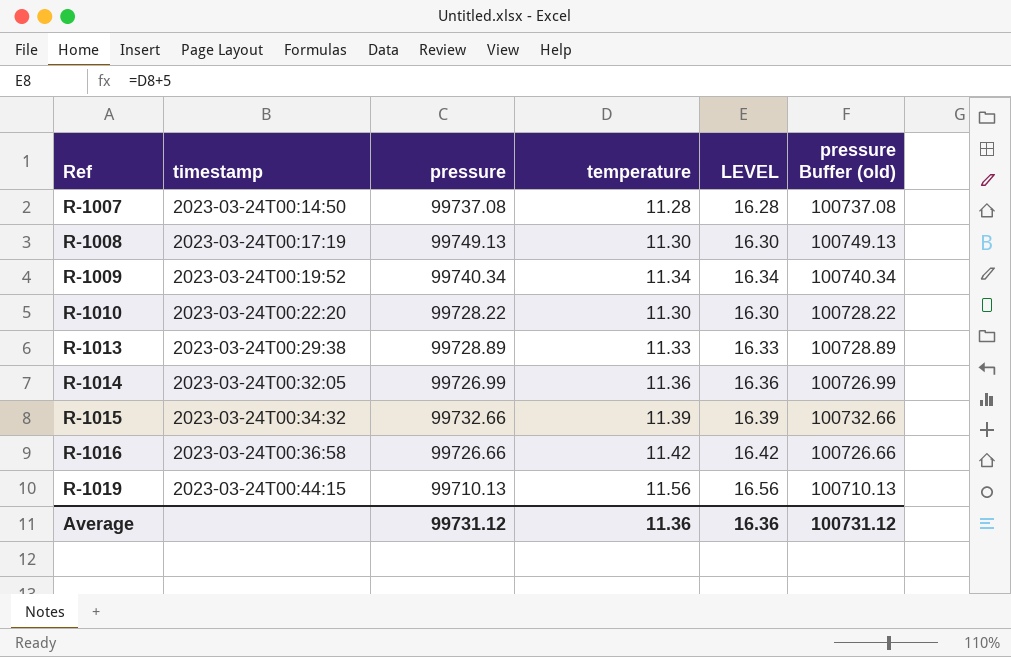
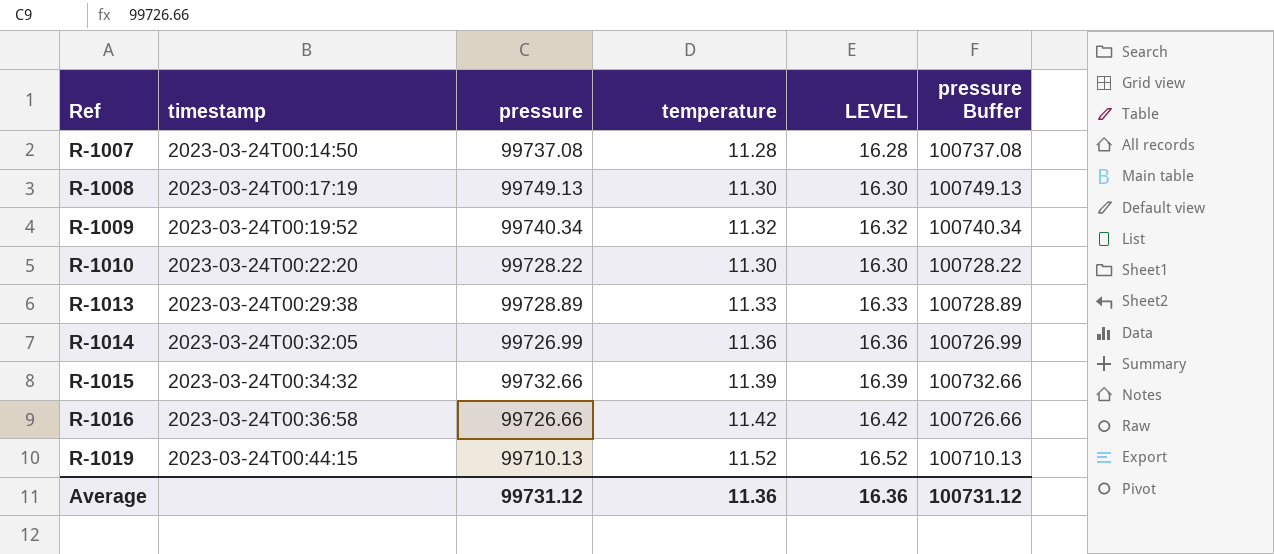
column name: pressure Buffer (old) -> pressure Buffer
R-1009 | temperature: 11.34 -> 11.32
R-1009 | LEVEL: 16.34 -> 16.32
R-1019 | temperature: 11.56 -> 11.52
R-1019 | LEVEL: 16.56 -> 16.52

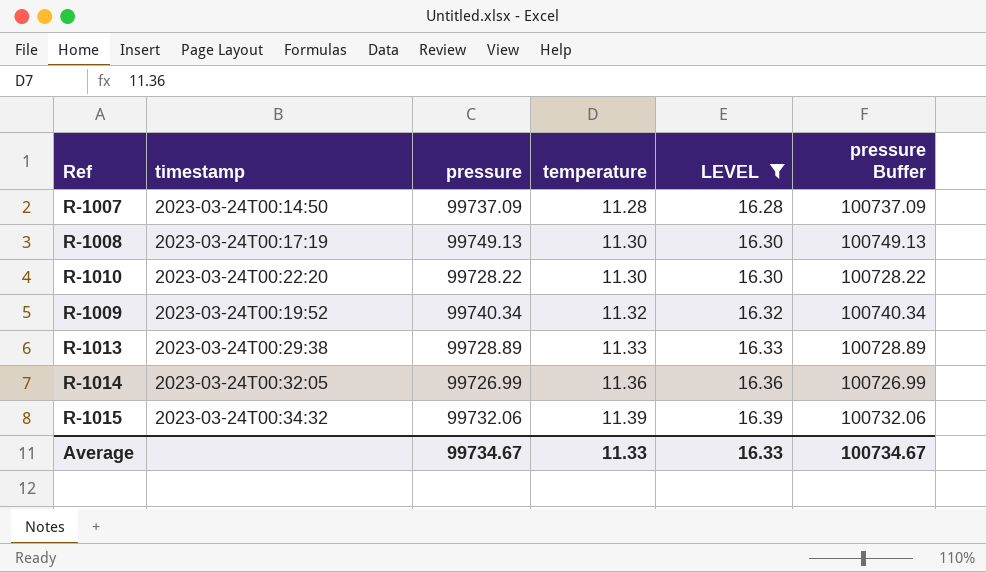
filter: none -> LEVEL <= 16.39
row order: Ref ascending -> temperature ascending
R-1007 | pressure: 99737.08 -> 99737.09
R-1007 | pressure Buffer: 100737.08 -> 100737.09
R-1015 | pressure: 99732.66 -> 99732.06
R-1015 | pressure Buffer: 100732.66 -> 100732.06
Average | pressure: 99731.12 -> 99734.67
Average | temperature: 11.36 -> 11.33
Average | LEVEL: 16.36 -> 16.33
Average | pressure Buffer: 100731.12 -> 100734.67

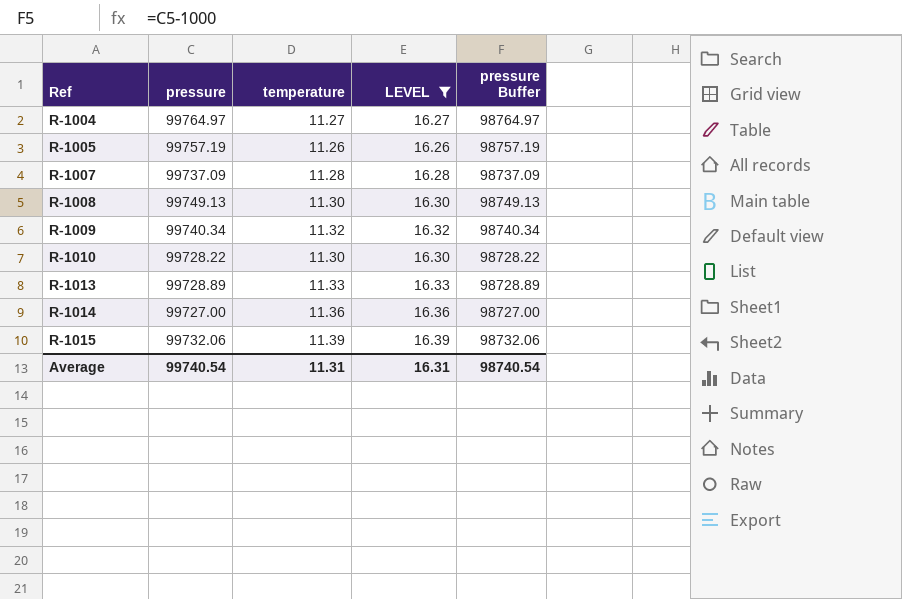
row order: temperature ascending -> Ref ascending
column timestamp | position: 2 -> none
column pressure Buffer | formula: [pressure] + 1000 -> [pressure] - 1000
row R-1004: none -> 99764.97 | 11.27 | 16.27 | 98764.97
row R-1005: none -> 99757.19 | 11.26 | 16.26 | 98757.19
R-1014 | pressure: 99726.99 -> 99727.00
Average | pressure: 99734.67 -> 99740.54
Average | temperature: 11.33 -> 11.31
Average | LEVEL: 16.33 -> 16.31
Average | pressure Buffer: 100734.67 -> 98740.54

